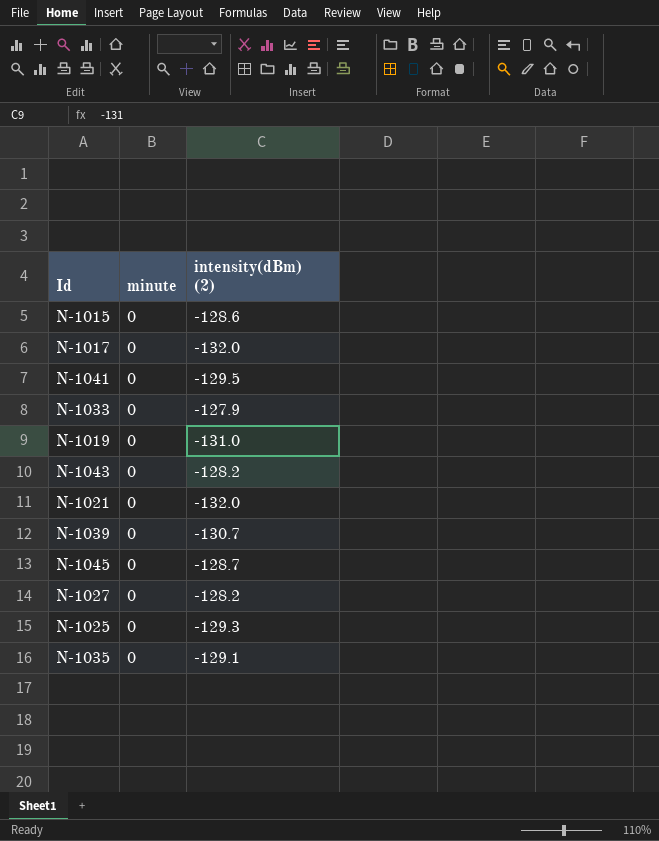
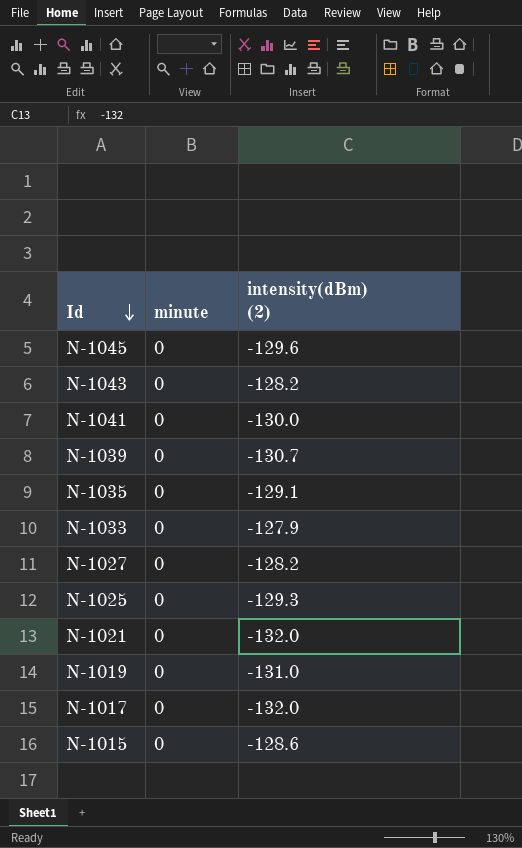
row order: none -> Id descending
N-1045 | intensity(dBm) (2): -128.7 -> -129.6
N-1041 | intensity(dBm) (2): -129.5 -> -130.0

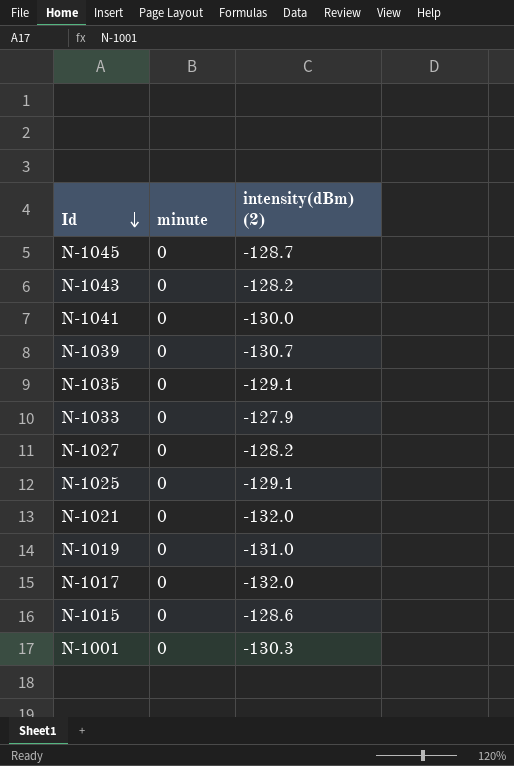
N-1045 | intensity(dBm) (2): -129.6 -> -128.7
N-1025 | intensity(dBm) (2): -129.3 -> -129.1
row N-1001: none -> 0 | -130.3

